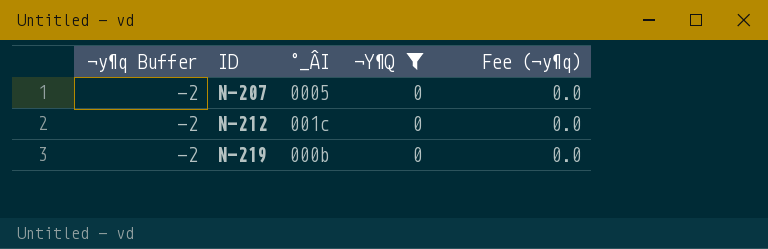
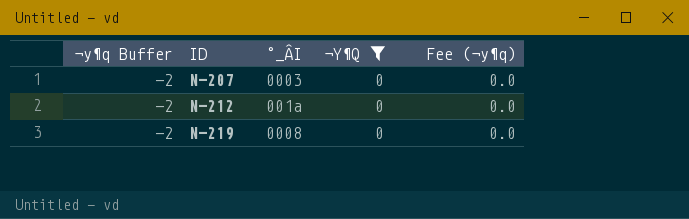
N-207 | °_ÂI: 0005 -> 0003
N-212 | °_ÂI: 001c -> 001a
N-219 | °_ÂI: 000b -> 0008

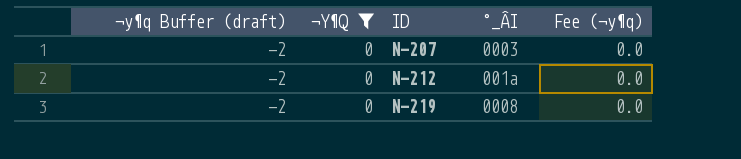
column name: ¬y¶q Buffer -> ¬y¶q Buffer (draft)
column ¬Y¶Q | position: 4 -> 2

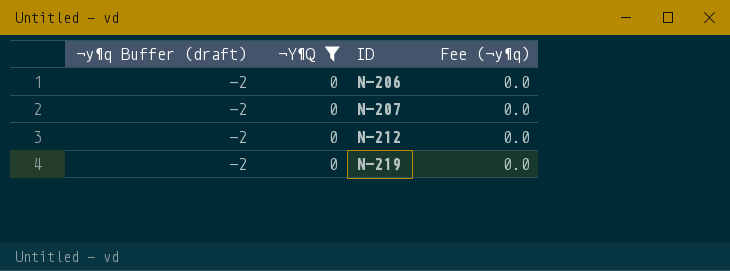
column °_ÂI | position: 4 -> none
row N-206: none -> -2 | 0 | 0.0

